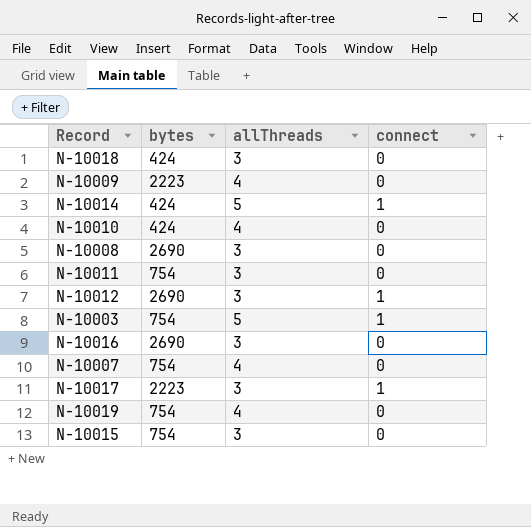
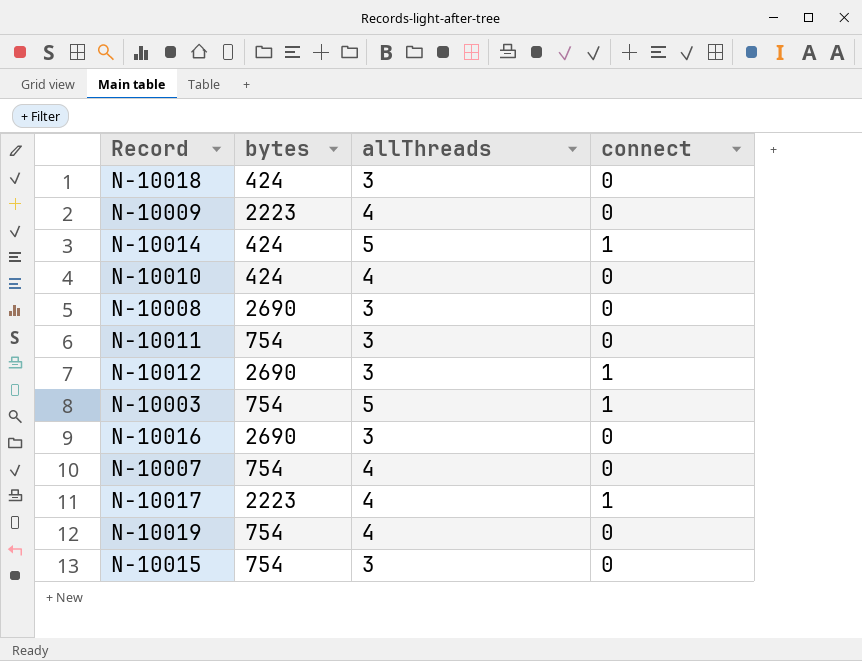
N-10017 | allThreads: 3 -> 4

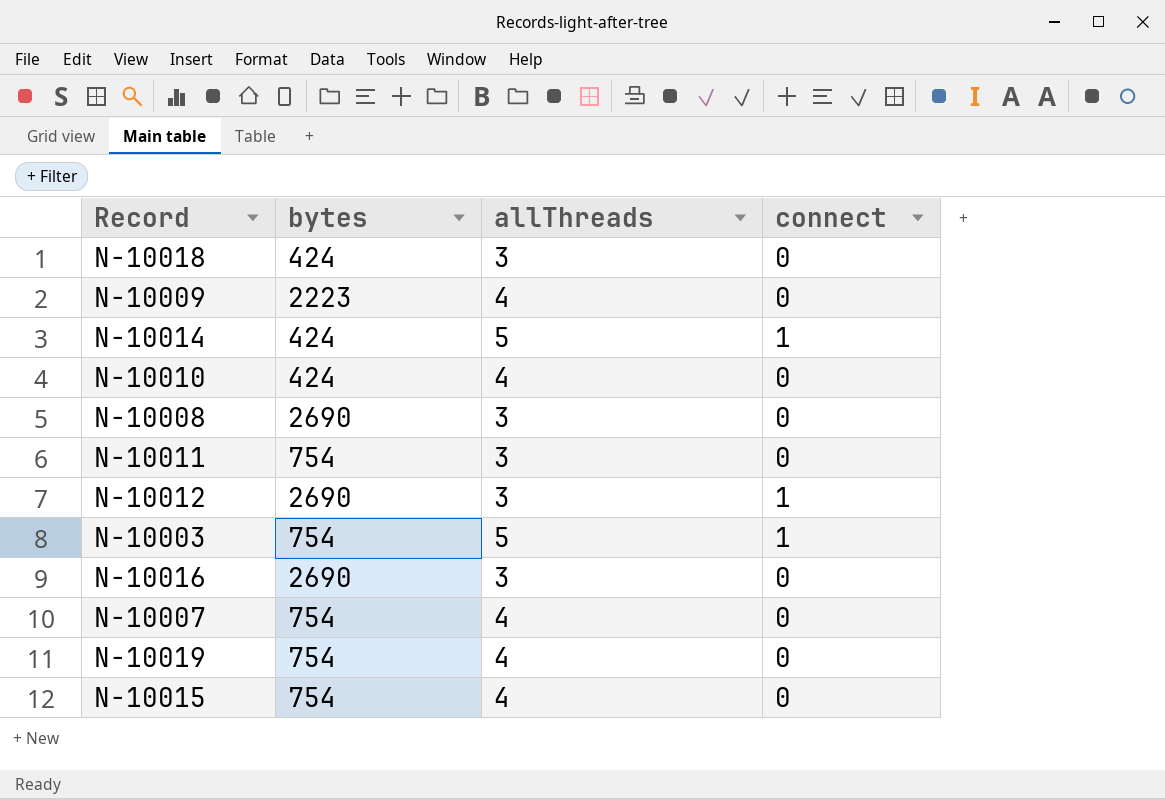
row N-10017: 2223 | 4 | 1 -> none
N-10015 | allThreads: 3 -> 4

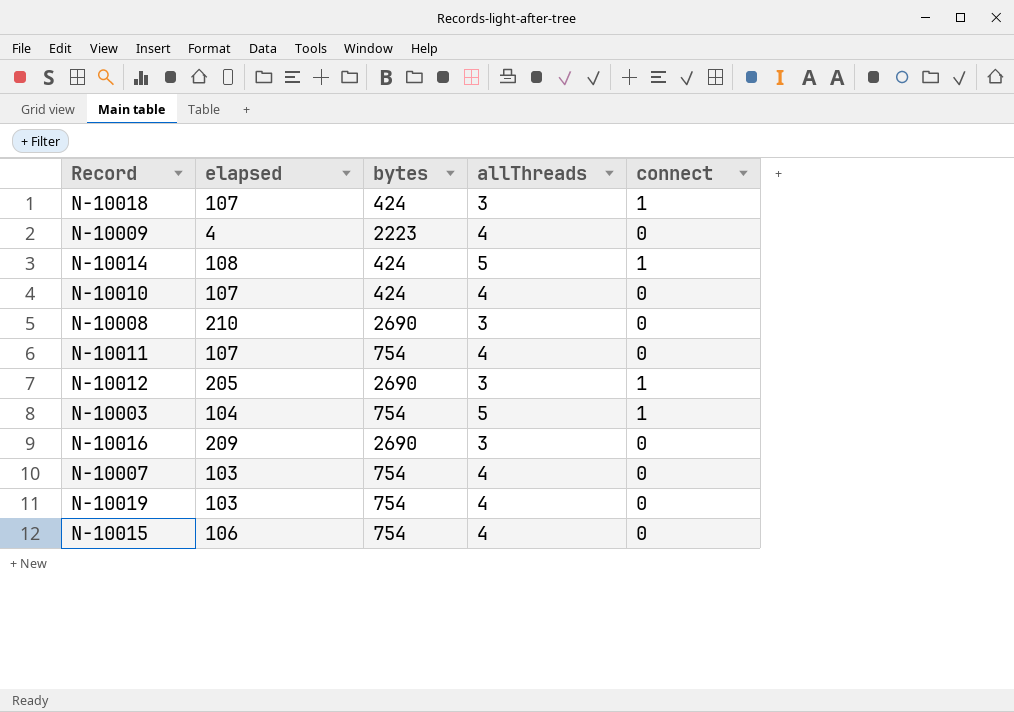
column elapsed | position: none -> 2
N-10018 | connect: 0 -> 1
N-10011 | allThreads: 3 -> 4

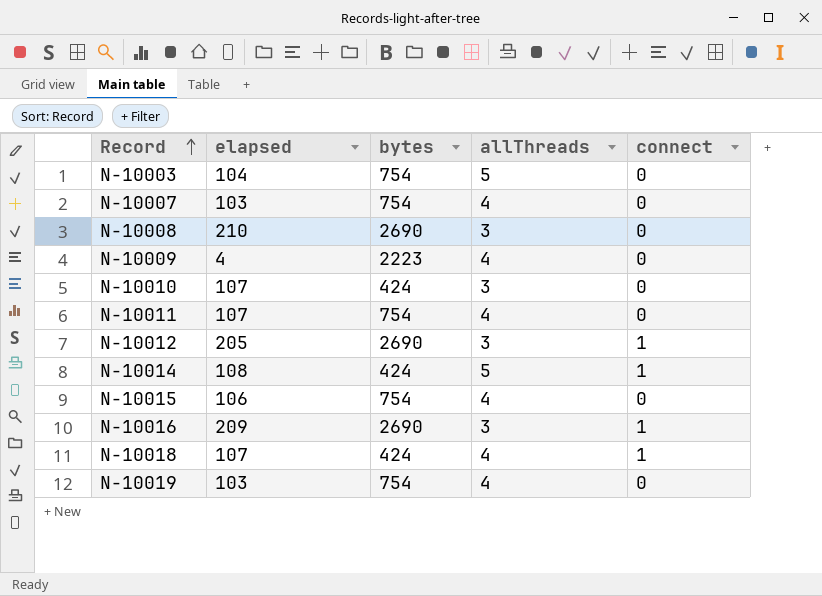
row order: none -> Record ascending
N-10003 | connect: 1 -> 0
N-10010 | allThreads: 4 -> 3
N-10016 | connect: 0 -> 1
N-10018 | allThreads: 3 -> 4

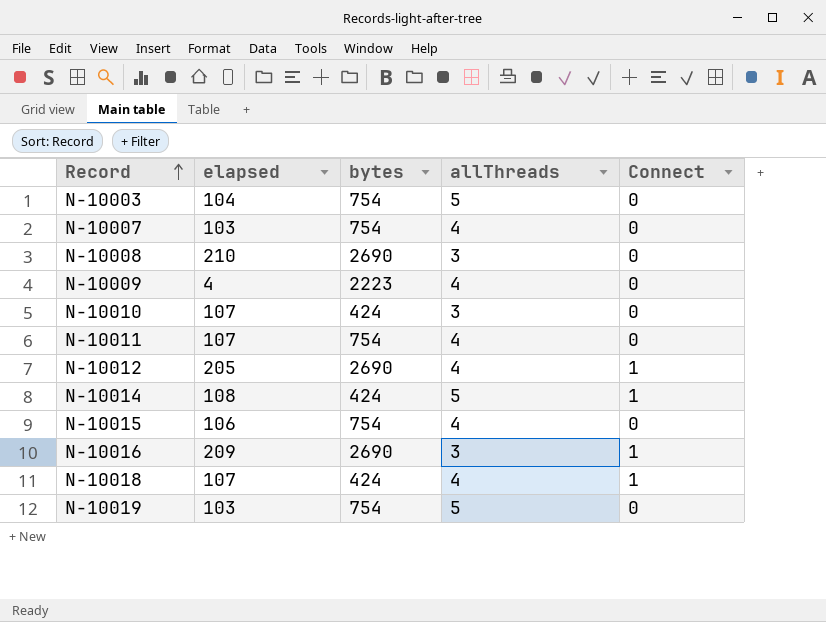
column name: connect -> Connect
N-10012 | allThreads: 3 -> 4
N-10019 | allThreads: 4 -> 5

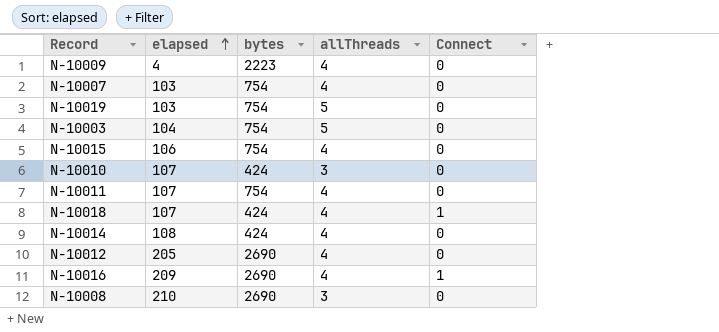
row order: Record ascending -> elapsed ascending
N-10014 | allThreads: 5 -> 4
N-10014 | Connect: 1 -> 0
N-10012 | Connect: 1 -> 0
N-10016 | allThreads: 3 -> 4

